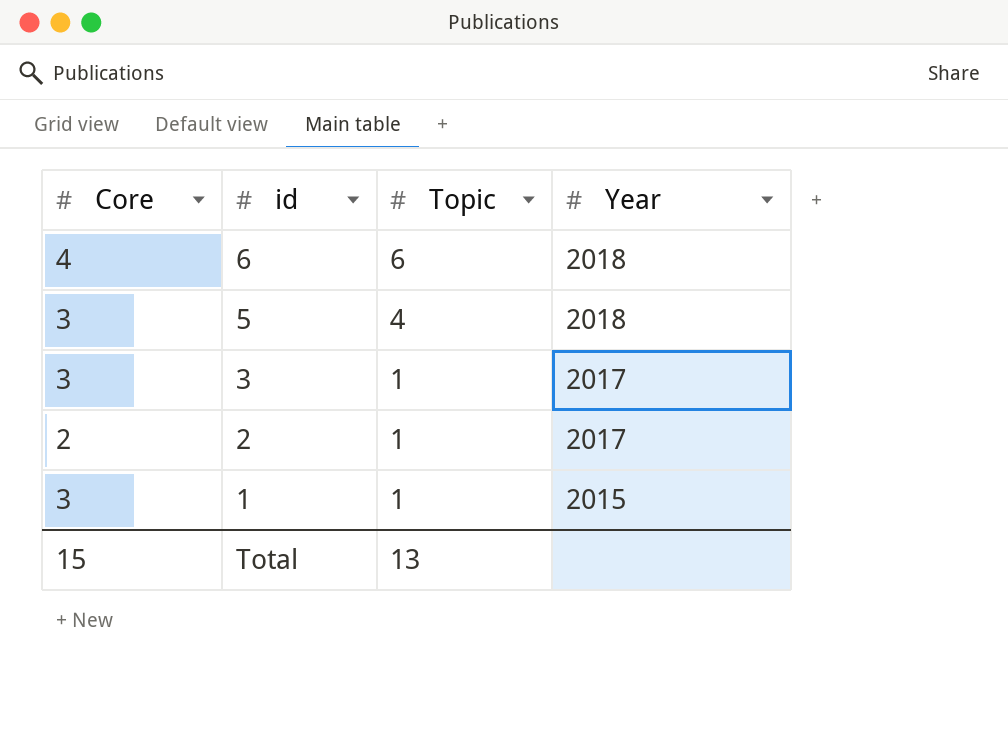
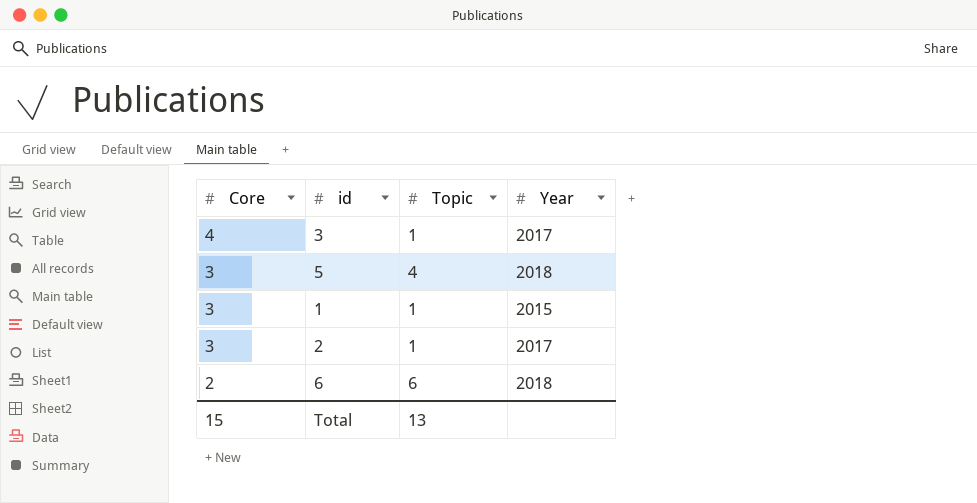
row order: id descending -> Core descending
3 | Core: 3 -> 4
2 | Core: 2 -> 3
6 | Core: 4 -> 2

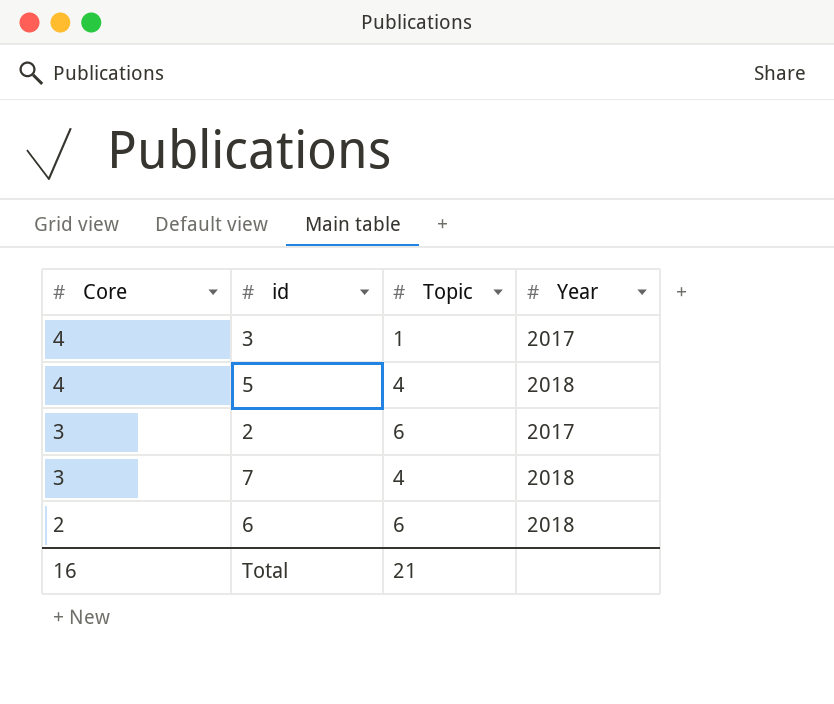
row 1: 3 | 1 | 2015 -> none
5 | Core: 3 -> 4
2 | Topic: 1 -> 6
row 7: none -> 3 | 4 | 2018
Total | Core: 15 -> 16
Total | Topic: 13 -> 21

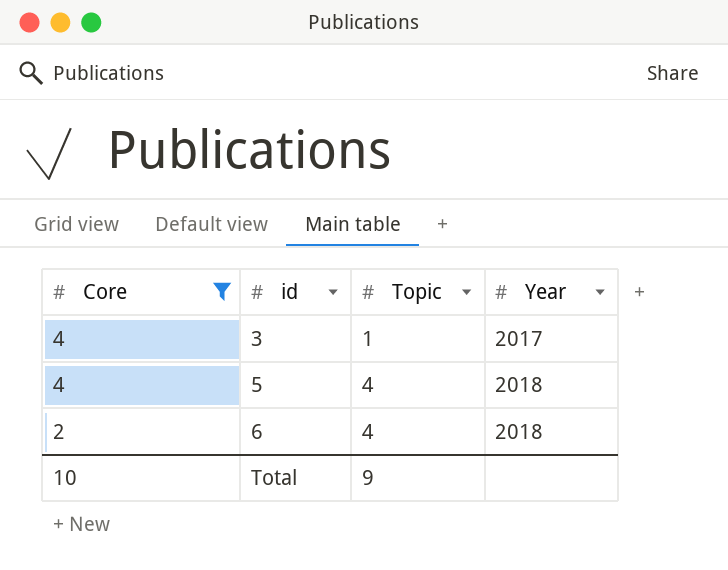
filter: none -> Core != 3
6 | Topic: 6 -> 4
Total | Core: 16 -> 10
Total | Topic: 21 -> 9

